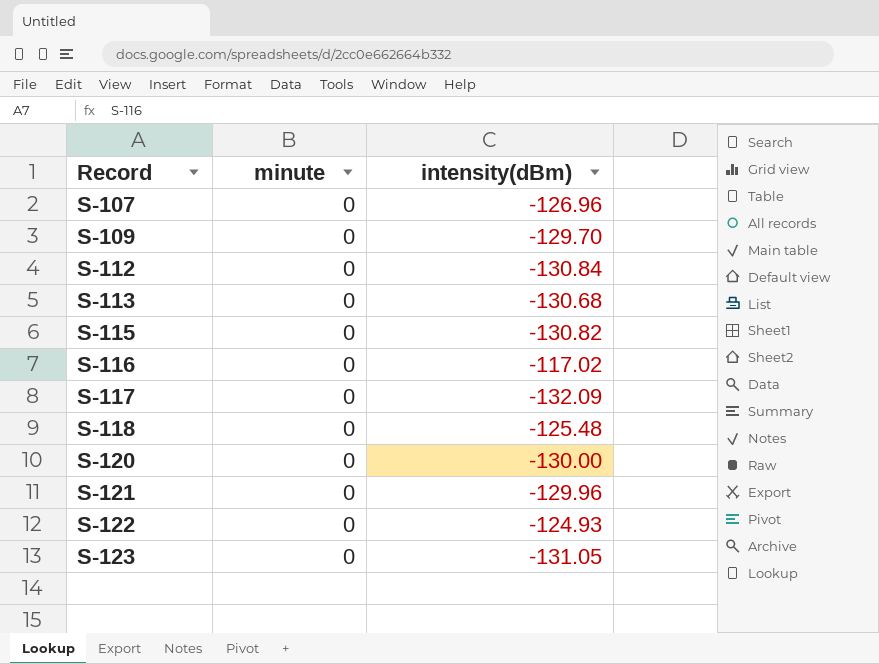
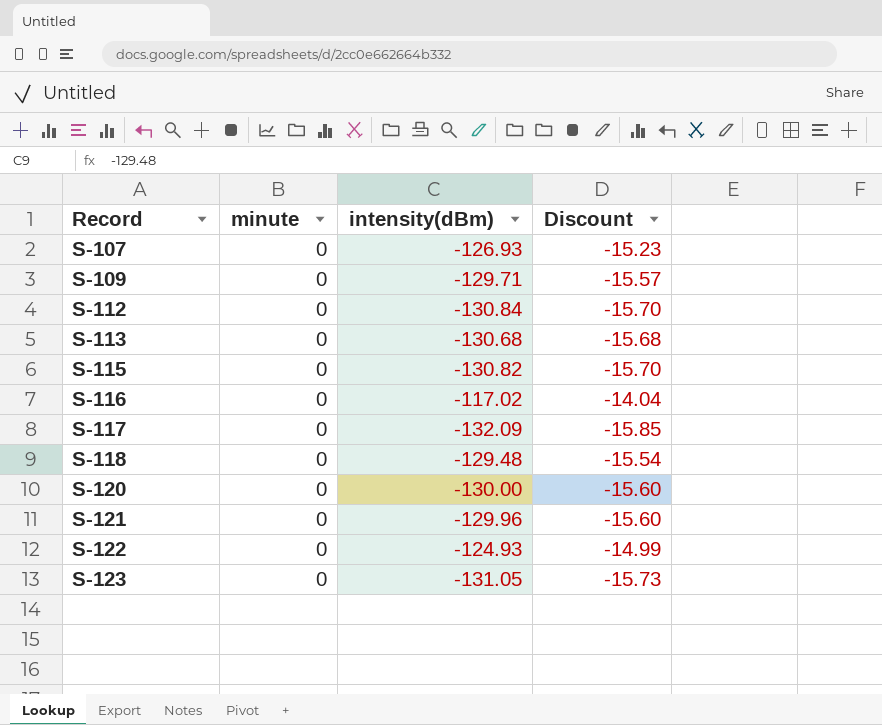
column Discount | formula: none -> [intensity(dBm)] * 0.12
S-107 | intensity(dBm): -126.96 -> -126.93
S-109 | intensity(dBm): -129.70 -> -129.71
S-118 | intensity(dBm): -125.48 -> -129.48

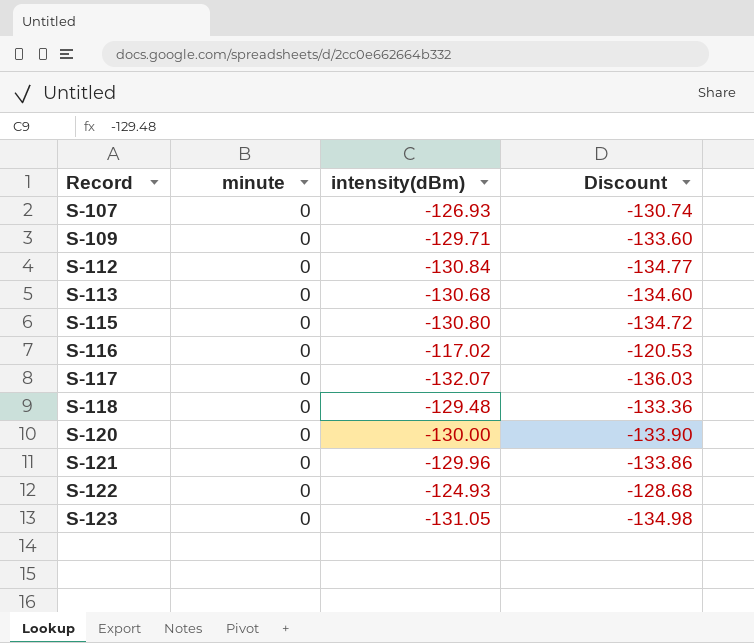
column Discount | formula: [intensity(dBm)] * 0.12 -> [intensity(dBm)] * 1.03
S-115 | intensity(dBm): -130.82 -> -130.80
S-117 | intensity(dBm): -132.09 -> -132.07

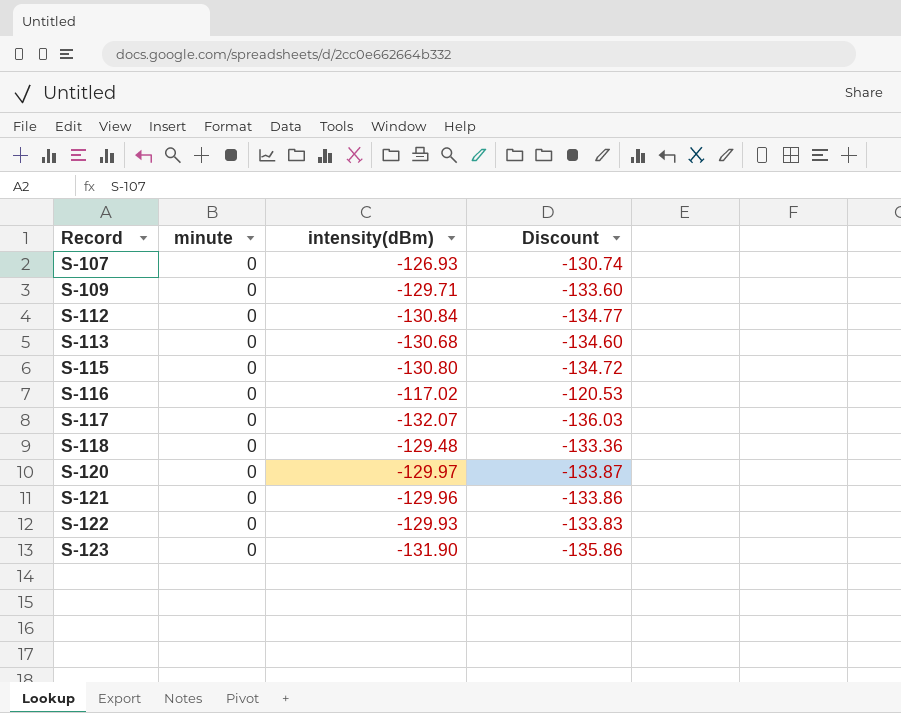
S-120 | intensity(dBm): -130.00 -> -129.97
S-120 | Discount: -133.90 -> -133.87
S-122 | intensity(dBm): -124.93 -> -129.93
S-122 | Discount: -128.68 -> -133.83
S-123 | intensity(dBm): -131.05 -> -131.90
S-123 | Discount: -134.98 -> -135.86

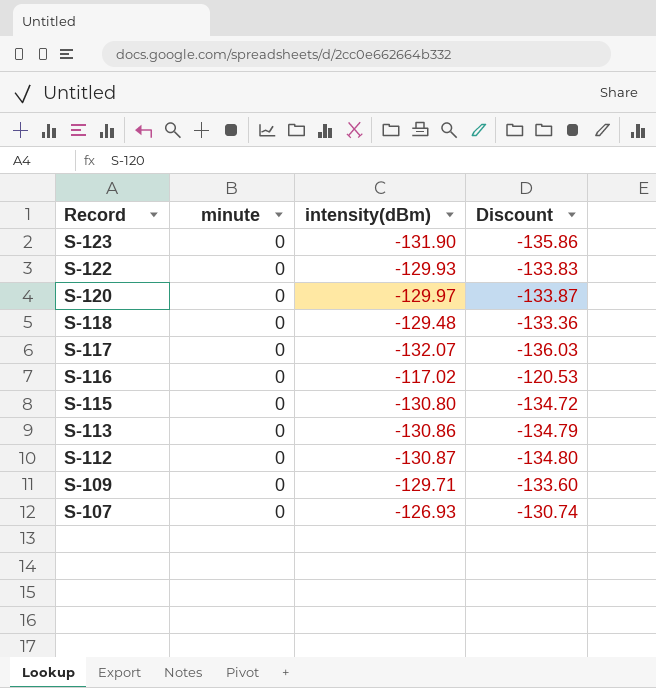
row order: Record ascending -> Record descending
row S-121: 0 | -129.96 | -133.86 -> none
S-113 | intensity(dBm): -130.68 -> -130.86
S-113 | Discount: -134.60 -> -134.79
S-112 | intensity(dBm): -130.84 -> -130.87
S-112 | Discount: -134.77 -> -134.80

